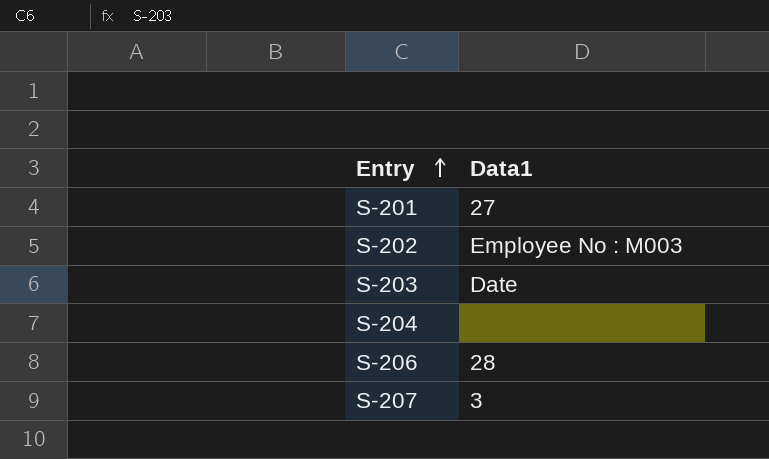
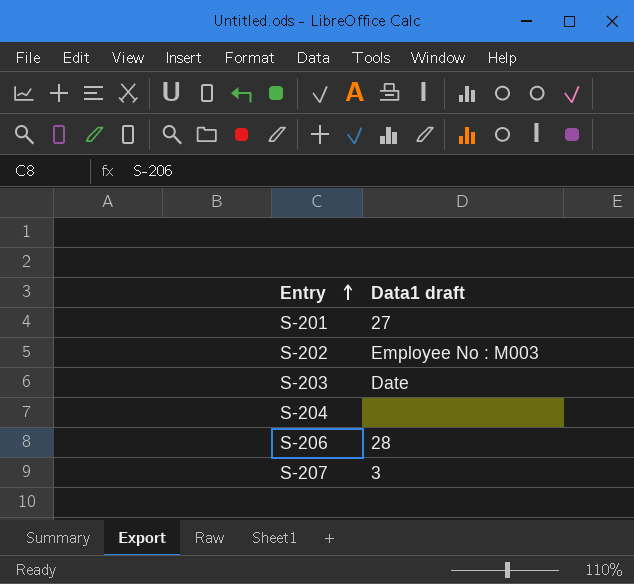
column name: Data1 -> Data1 draft

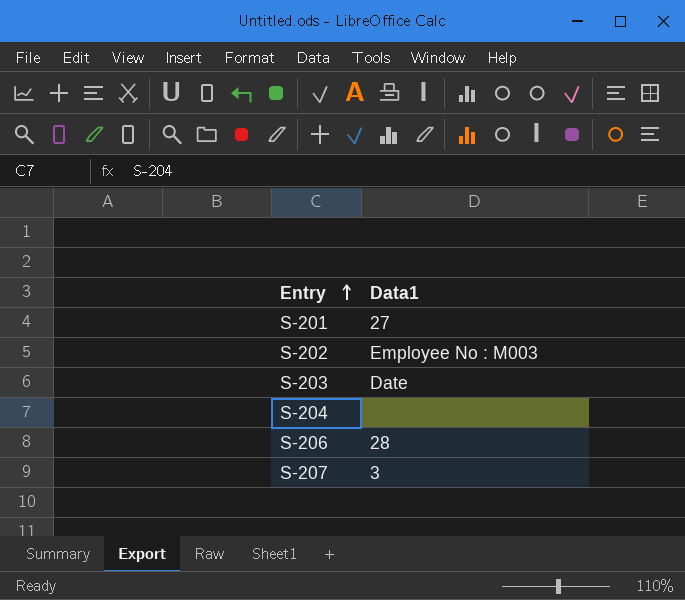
column name: Data1 draft -> Data1

